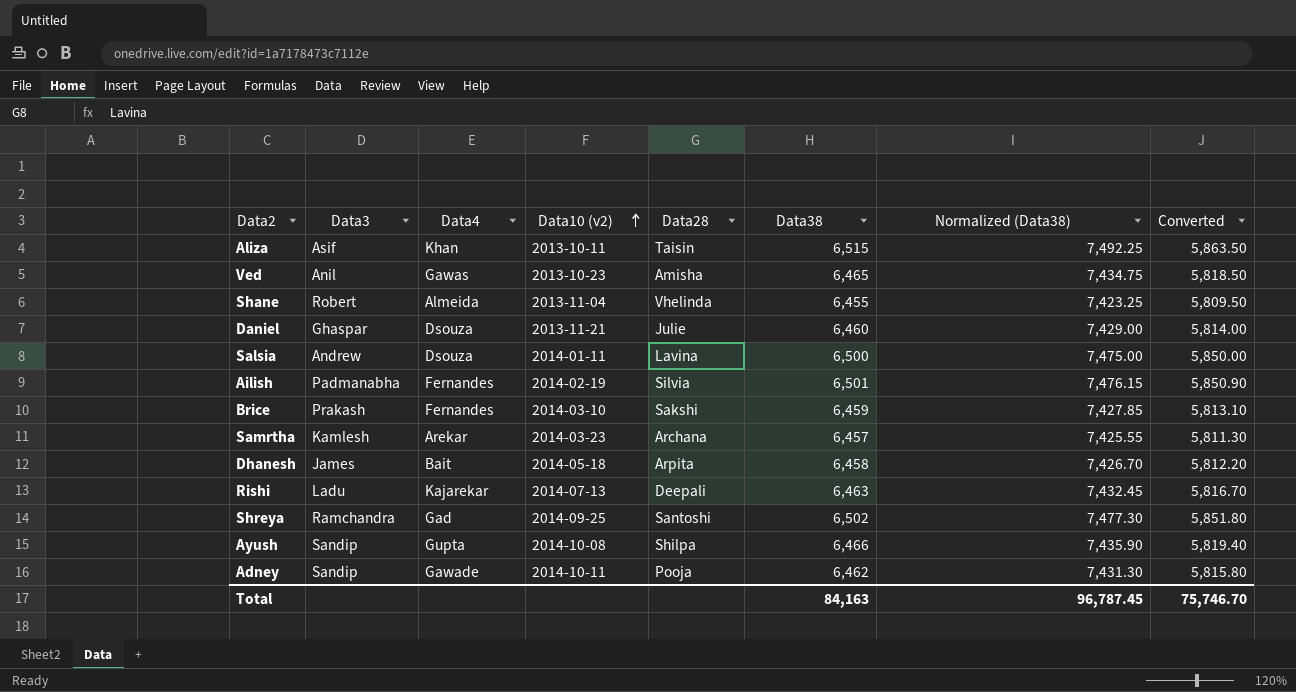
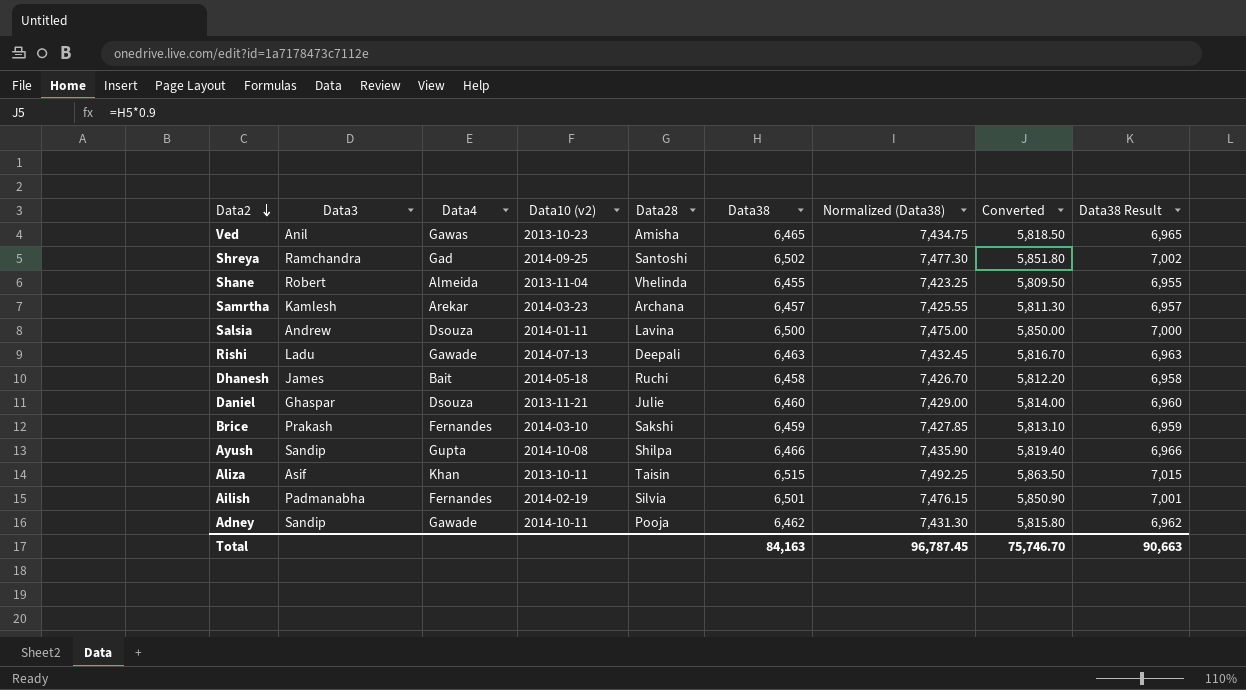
row order: Data10 (v2) ascending -> Data2 descending
column Data38 Result | formula: none -> [Data38] + 500
Rishi | Data4: Kajarekar -> Gawade
Dhanesh | Data28: Arpita -> Ruchi

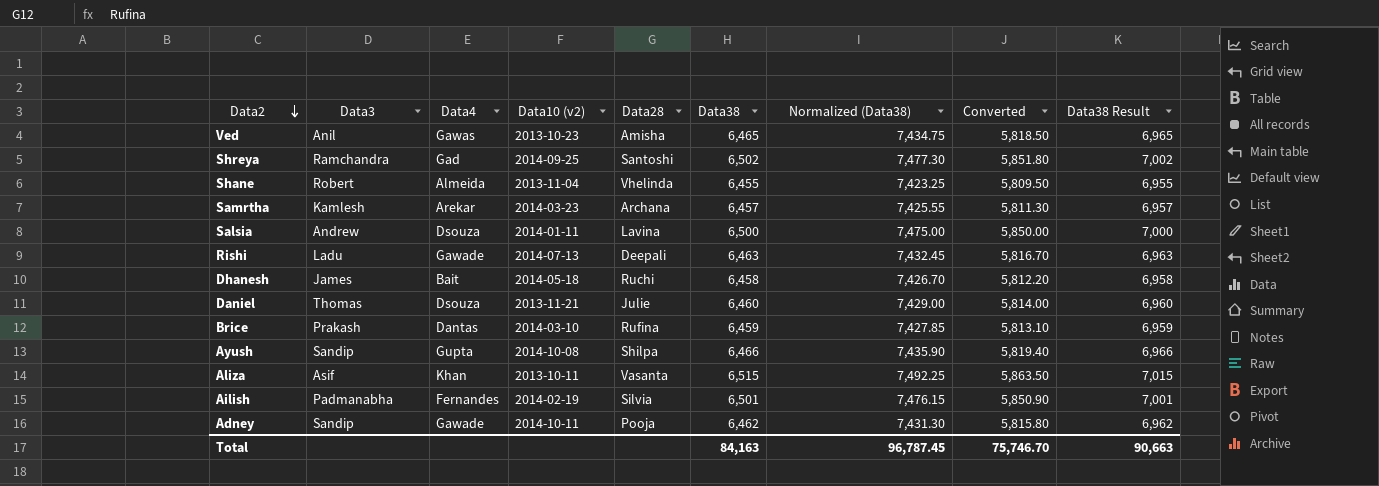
Daniel | Data3: Ghaspar -> Thomas
Brice | Data4: Fernandes -> Dantas
Brice | Data28: Sakshi -> Rufina
Aliza | Data28: Taisin -> Vasanta

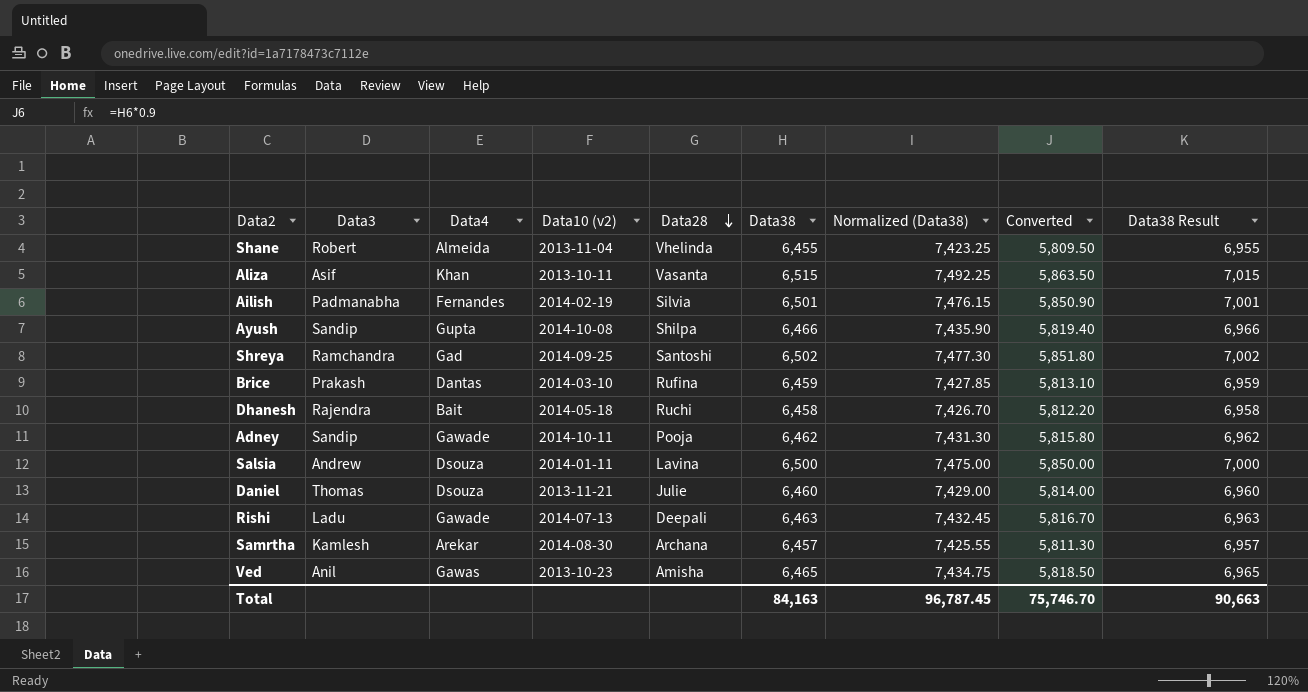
row order: Data2 descending -> Data28 descending
Dhanesh | Data3: James -> Rajendra
Samrtha | Data10 (v2): 2014-03-23 -> 2014-08-30

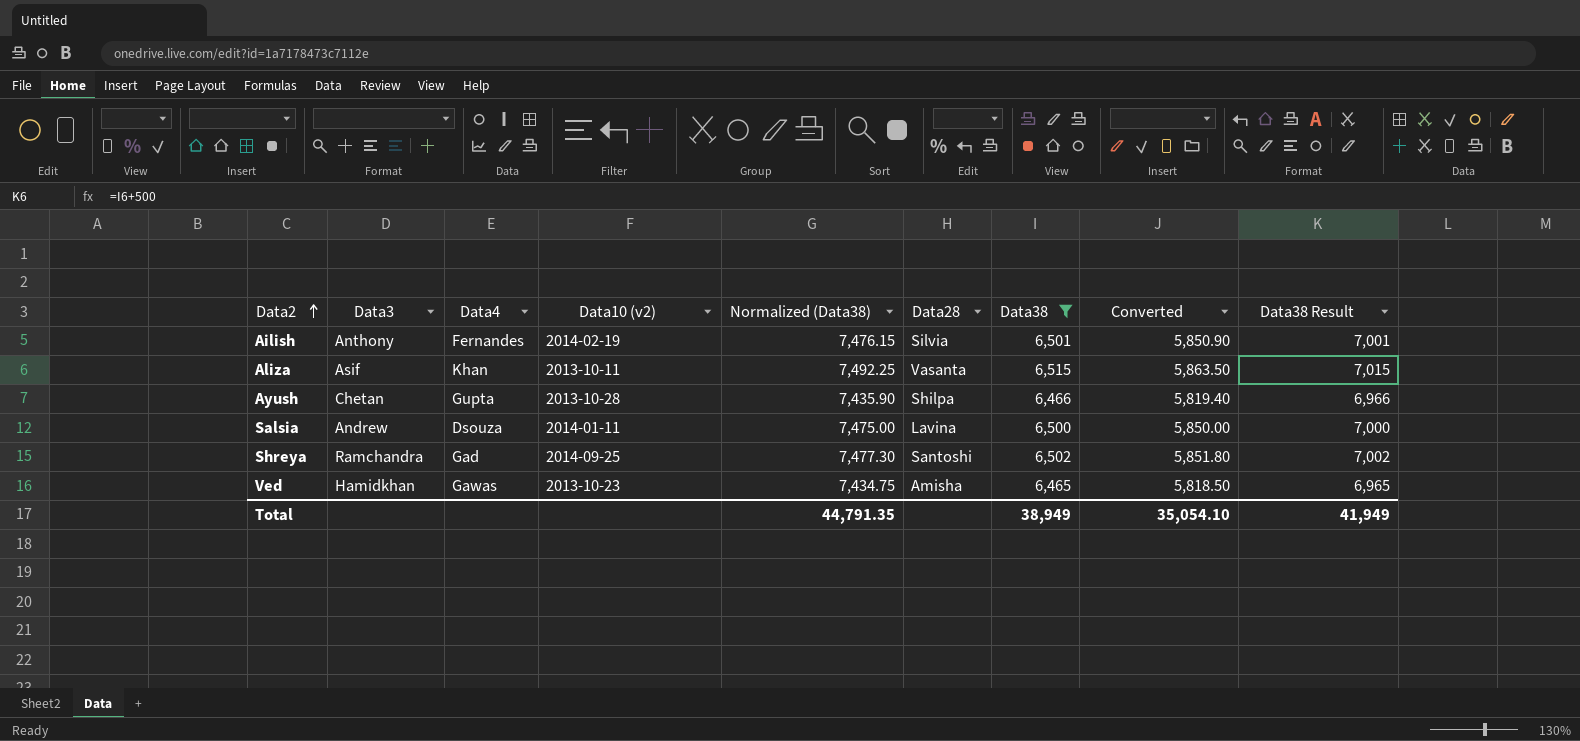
filter: none -> Data38 >= 6,465
row order: Data28 descending -> Data2 ascending
column Normalized (Data38) | position: 7 -> 5
Ailish | Data3: Padmanabha -> Anthony
Ayush | Data3: Sandip -> Chetan
Ayush | Data10 (v2): 2014-10-08 -> 2013-10-28
Ved | Data3: Anil -> Hamidkhan
Total | Normalized (Data38): 96,787.45 -> 44,791.35
Total | Data38: 84,163 -> 38,949
Total | Converted: 75,746.70 -> 35,054.10
Total | Data38 Result: 90,663 -> 41,949

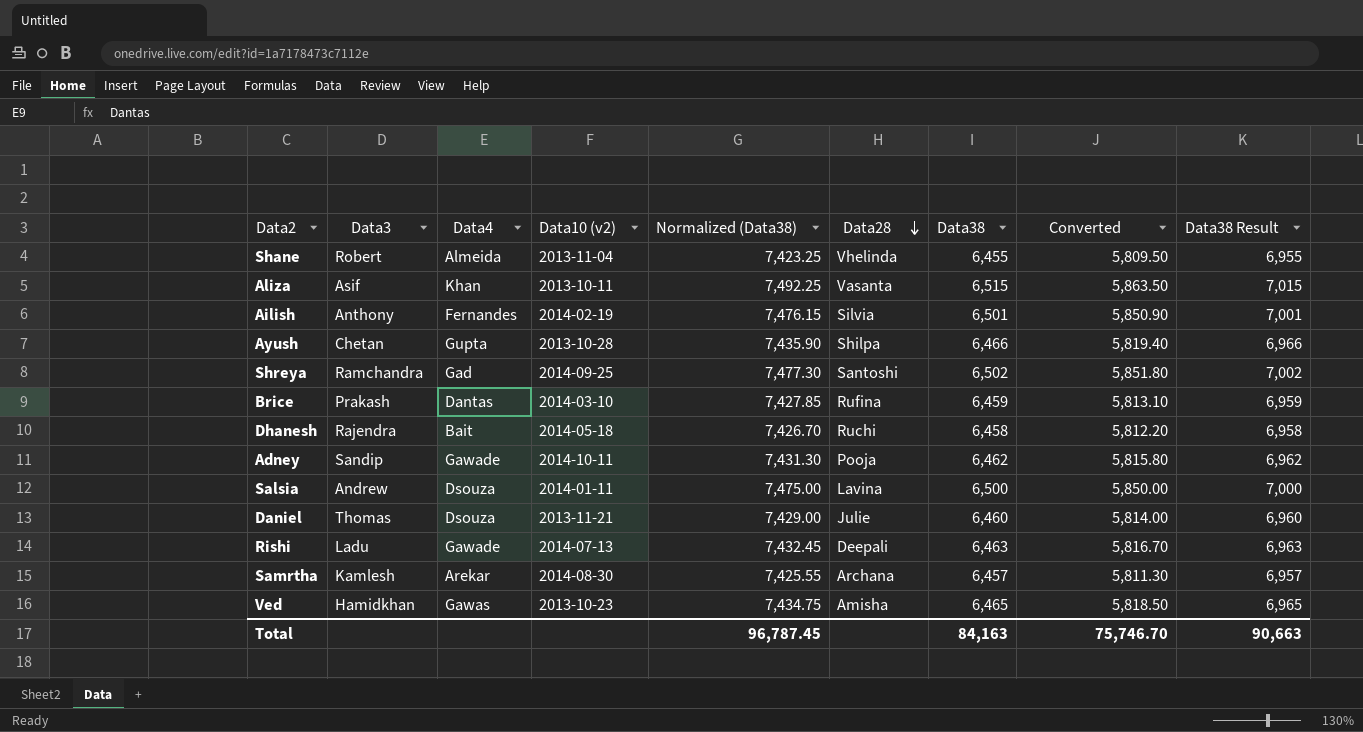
filter: Data38 >= 6,465 -> none
row order: Data2 ascending -> Data28 descending
Total | Normalized (Data38): 44,791.35 -> 96,787.45
Total | Data38: 38,949 -> 84,163
Total | Converted: 35,054.10 -> 75,746.70
Total | Data38 Result: 41,949 -> 90,663

